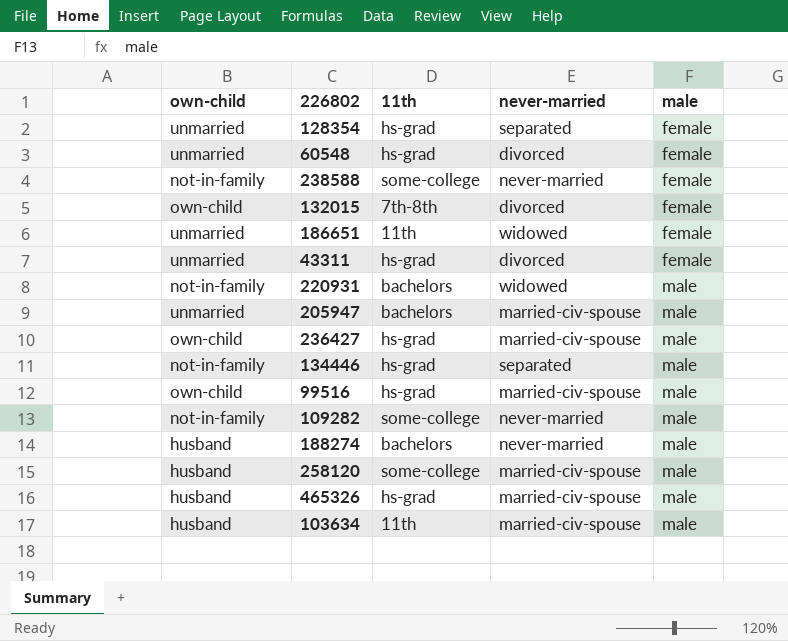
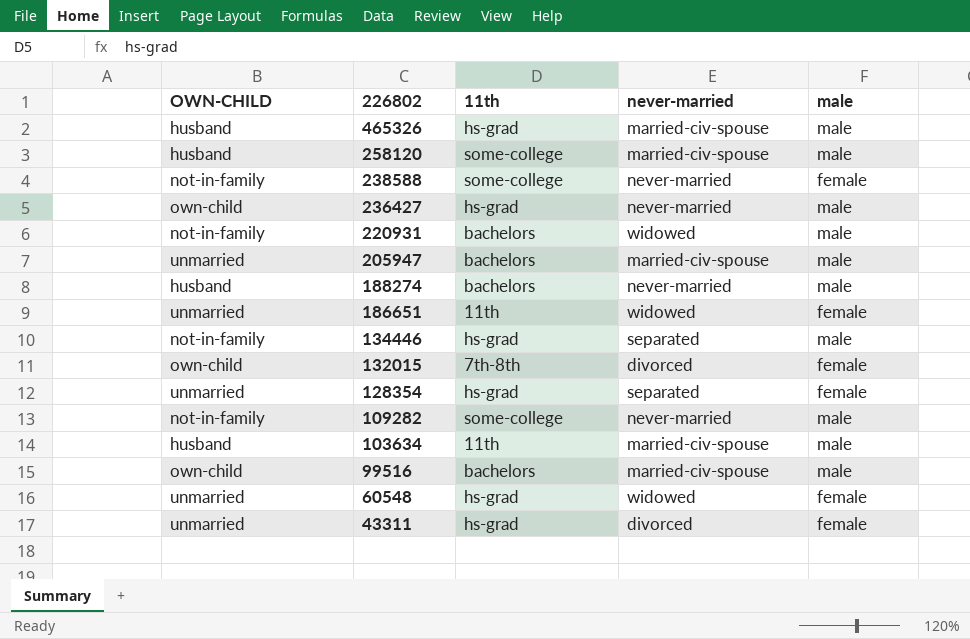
row order: male ascending -> 226802 descending
column name: own-child -> OWN-CHILD
236427 | never-married: married-civ-spouse -> never-married
99516 | 11th: hs-grad -> bachelors
60548 | never-married: divorced -> widowed

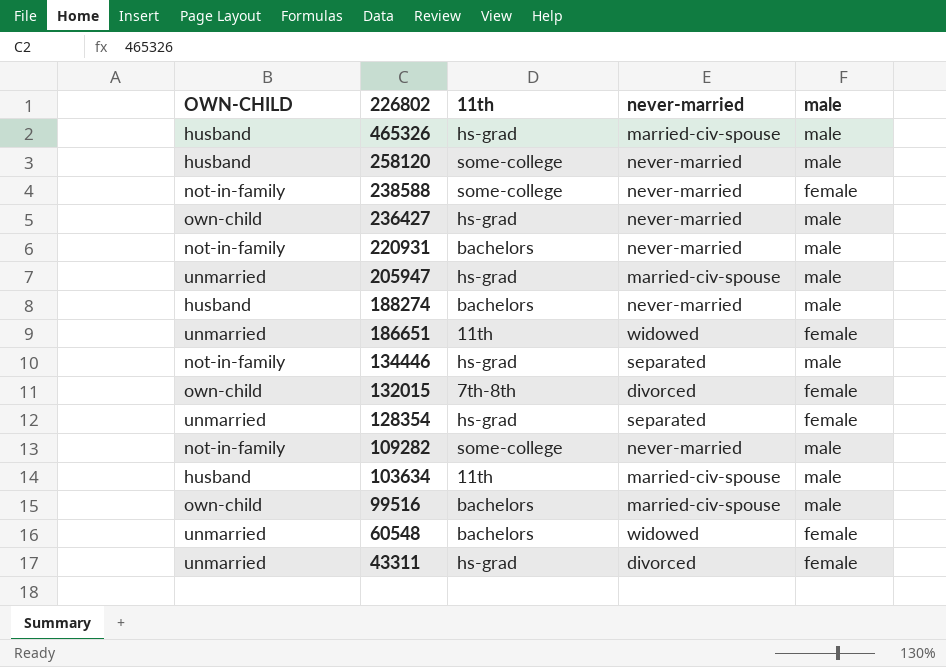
258120 | never-married: married-civ-spouse -> never-married
220931 | never-married: widowed -> never-married
205947 | 11th: bachelors -> hs-grad
60548 | 11th: hs-grad -> bachelors

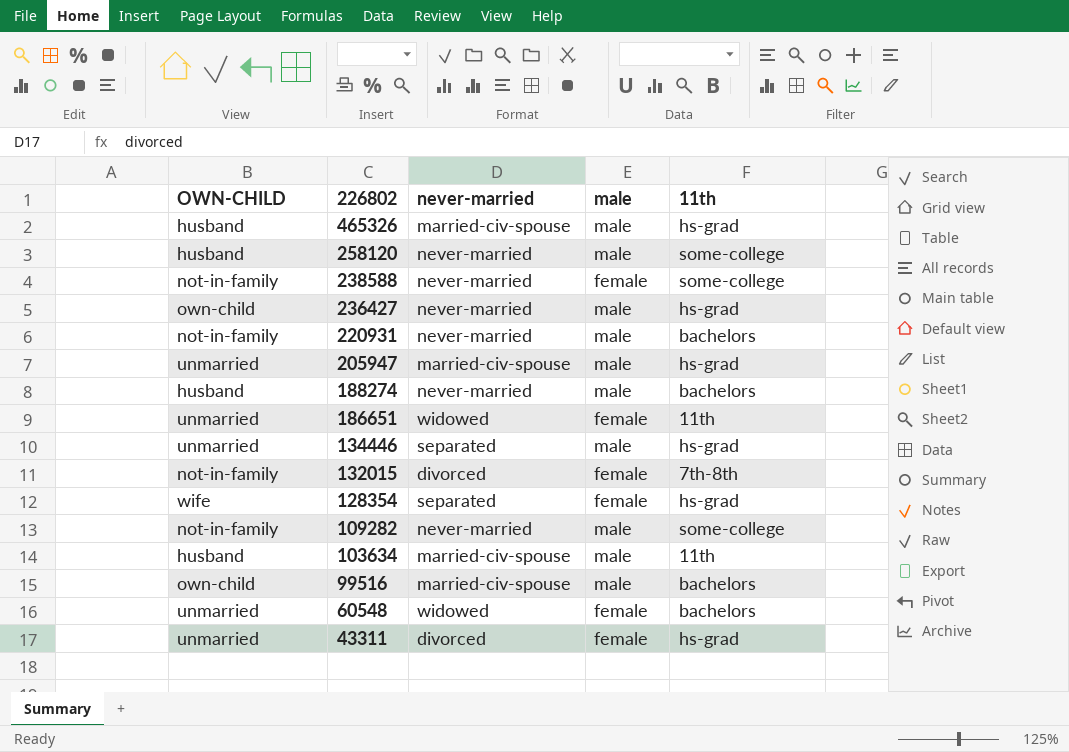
column 11th | position: 3 -> 5
134446 | OWN-CHILD: not-in-family -> unmarried
132015 | OWN-CHILD: own-child -> not-in-family
128354 | OWN-CHILD: unmarried -> wife

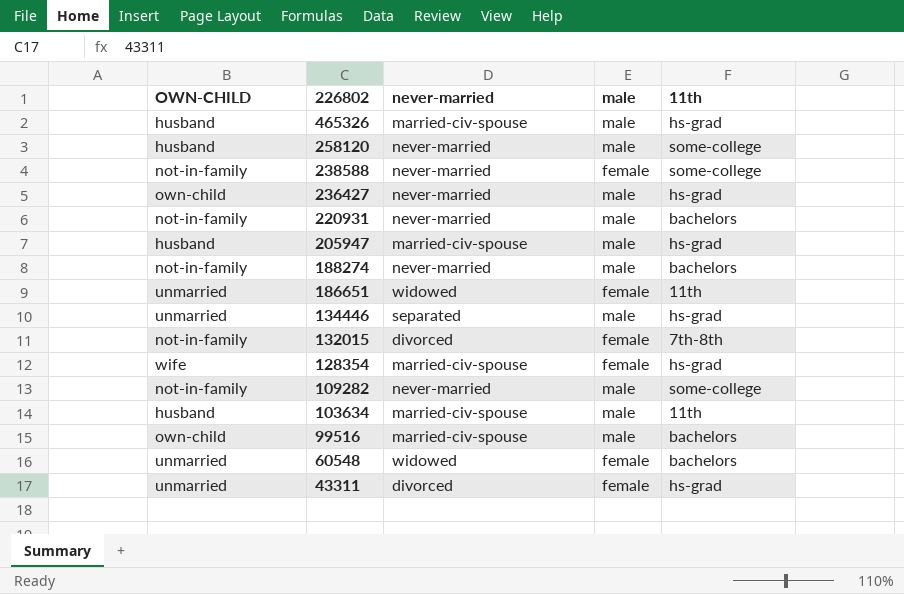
205947 | OWN-CHILD: unmarried -> husband
188274 | OWN-CHILD: husband -> not-in-family
128354 | never-married: separated -> married-civ-spouse

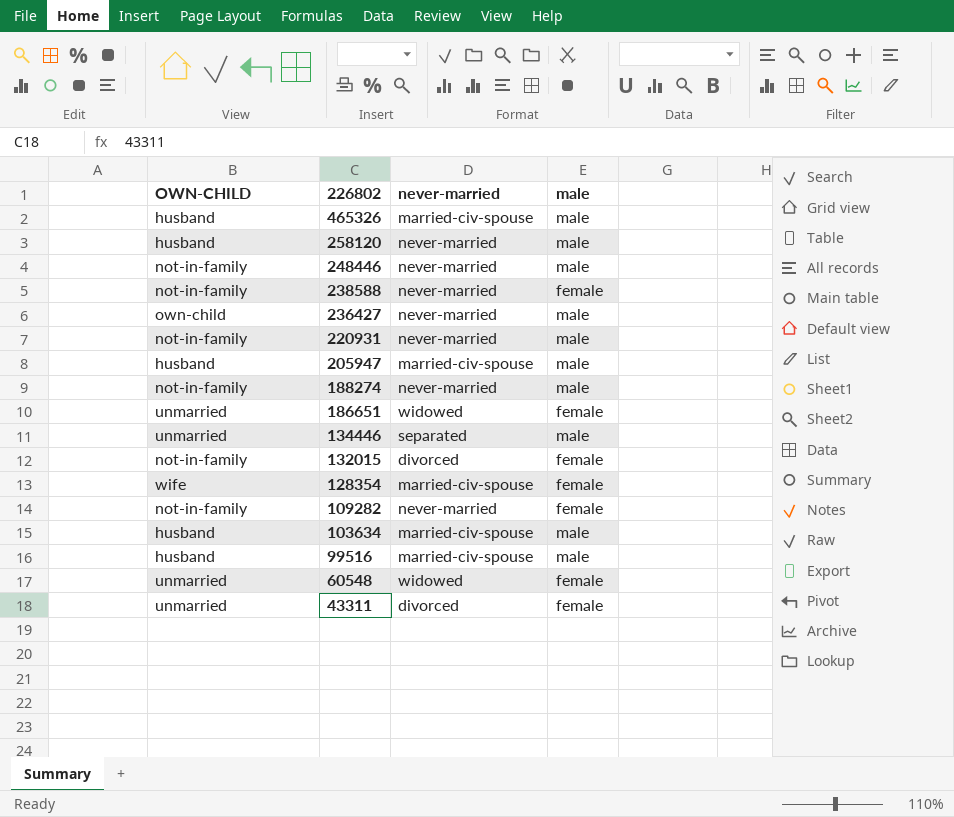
column 11th | position: 5 -> none
row 248446: none -> not-in-family | never-married | male
109282 | male: male -> female
99516 | OWN-CHILD: own-child -> husband

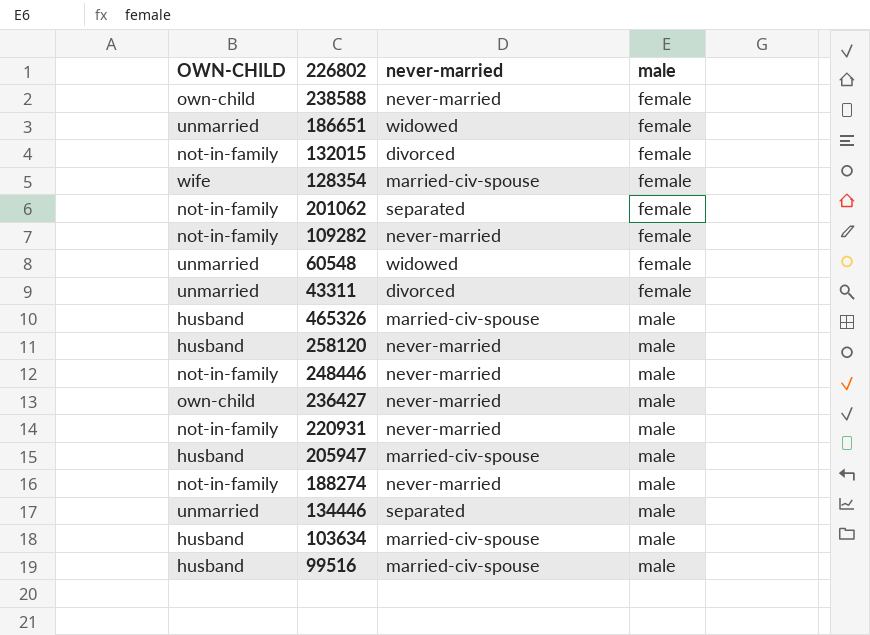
row order: 226802 descending -> male ascending
238588 | OWN-CHILD: not-in-family -> own-child
row 201062: none -> not-in-family | separated | female

